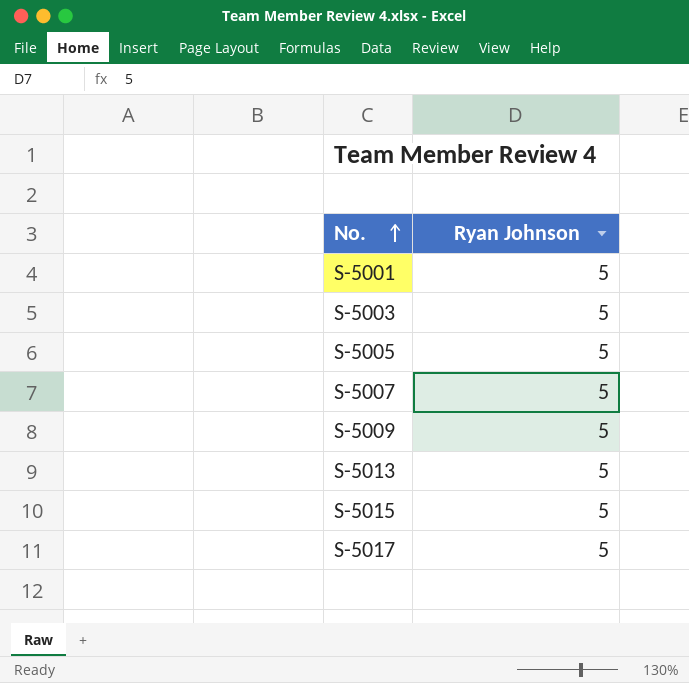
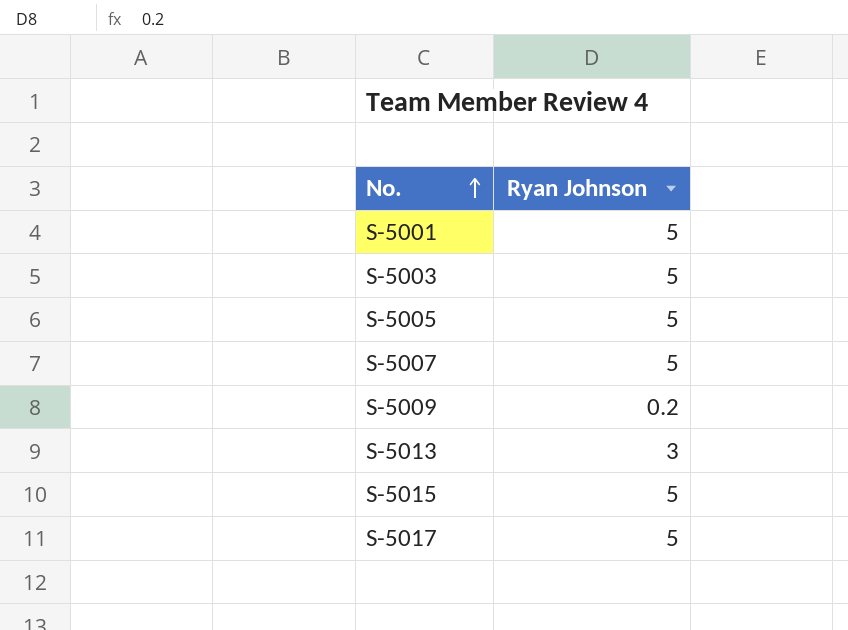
S-5009 | Ryan Johnson: 5 -> 0.2
S-5013 | Ryan Johnson: 5 -> 3

